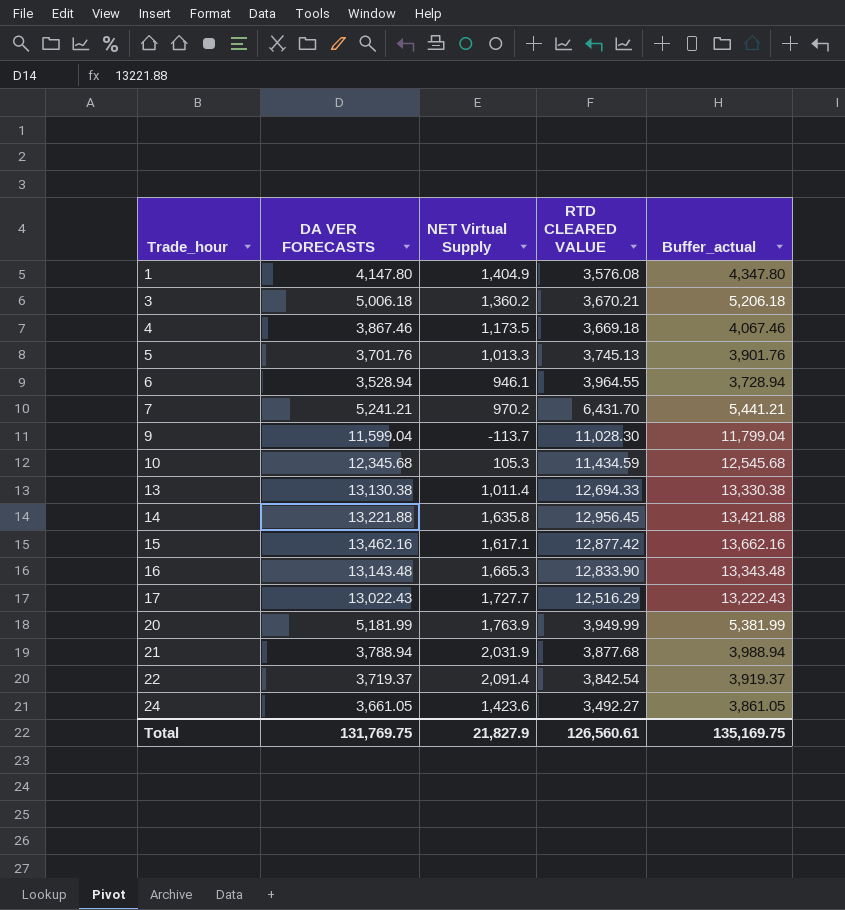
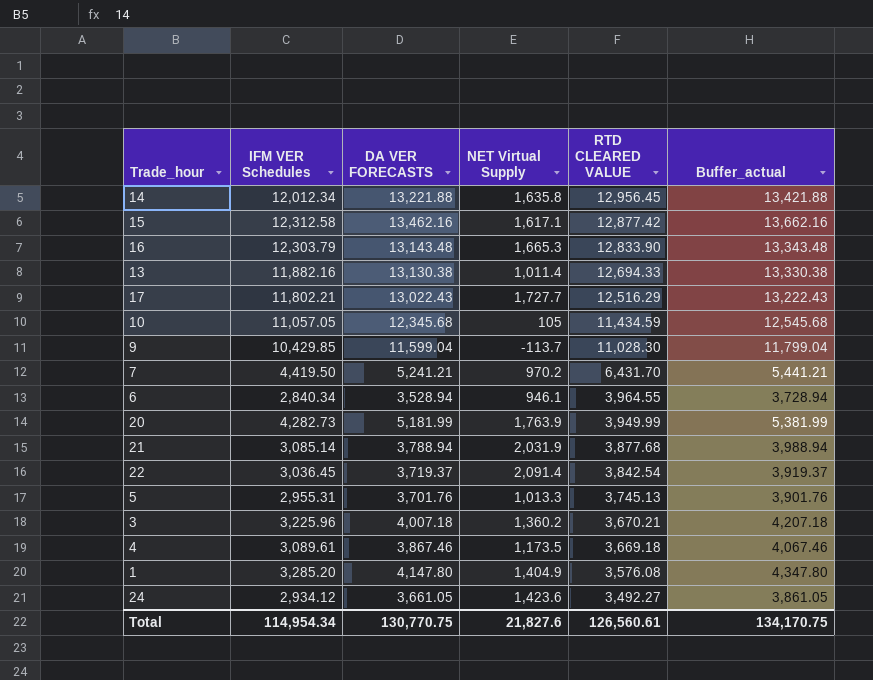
row order: Trade_hour ascending -> RTD CLEARED VALUE descending
column IFM VER Schedules | position: none -> 2
10 | NET Virtual Supply: 105.3 -> 105
3 | DA VER FORECASTS: 5,006.18 -> 4,007.18
3 | Buffer_actual: 5,206.18 -> 4,207.18
Total | DA VER FORECASTS: 131,769.75 -> 130,770.75
Total | NET Virtual Supply: 21,827.9 -> 21,827.6
Total | Buffer_actual: 135,169.75 -> 134,170.75

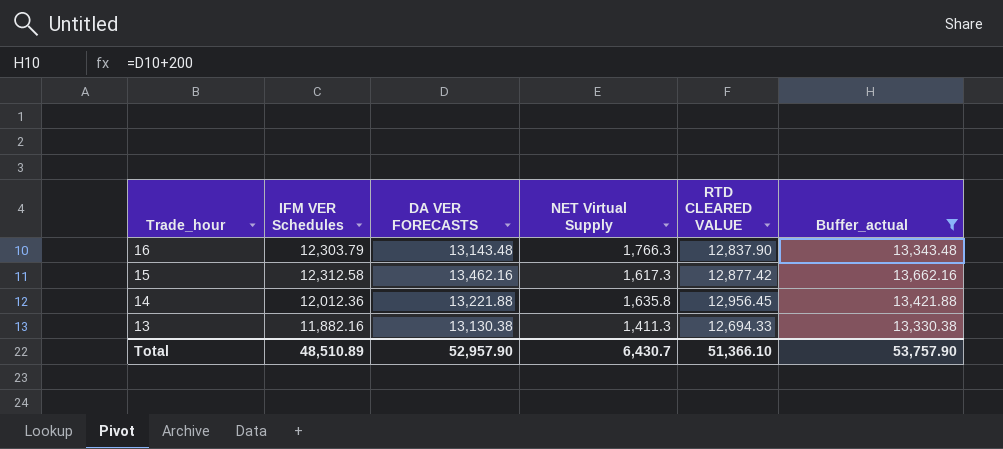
filter: none -> Buffer_actual >= 13,330.38
row order: RTD CLEARED VALUE descending -> Trade_hour descending
16 | NET Virtual Supply: 1,665.3 -> 1,766.3
16 | RTD CLEARED VALUE: 12,833.90 -> 12,837.90
15 | NET Virtual Supply: 1,617.1 -> 1,617.3
14 | IFM VER Schedules: 12,012.34 -> 12,012.36
13 | NET Virtual Supply: 1,011.4 -> 1,411.3
Total | IFM VER Schedules: 114,954.34 -> 48,510.89
Total | DA VER FORECASTS: 130,770.75 -> 52,957.90
Total | NET Virtual Supply: 21,827.6 -> 6,430.7
Total | RTD CLEARED VALUE: 126,560.61 -> 51,366.10
Total | Buffer_actual: 134,170.75 -> 53,757.90

